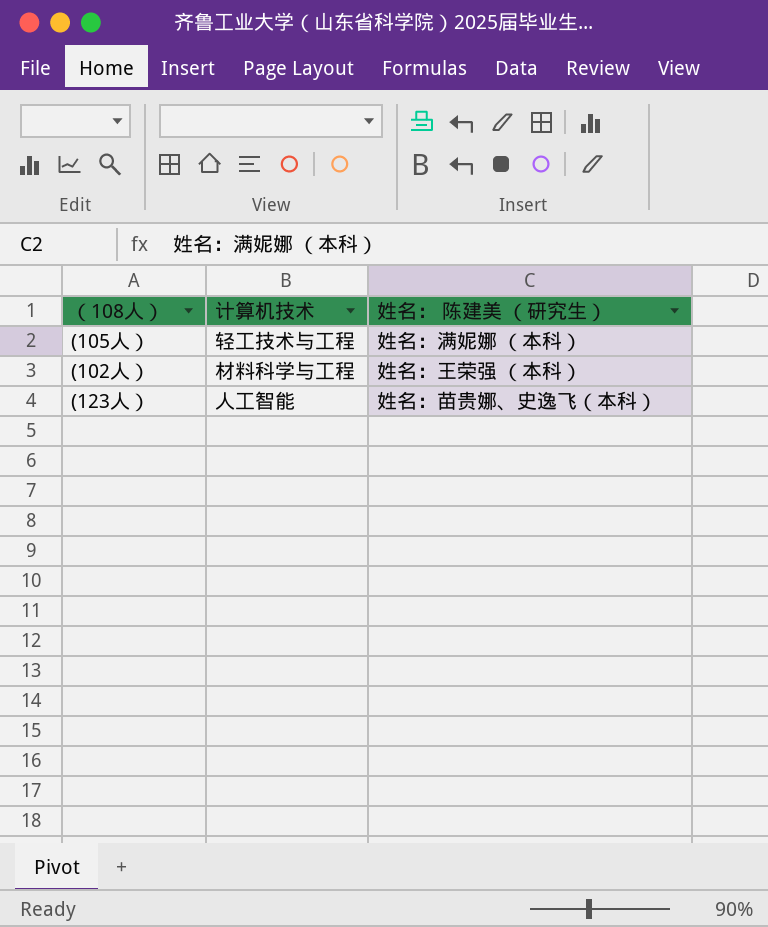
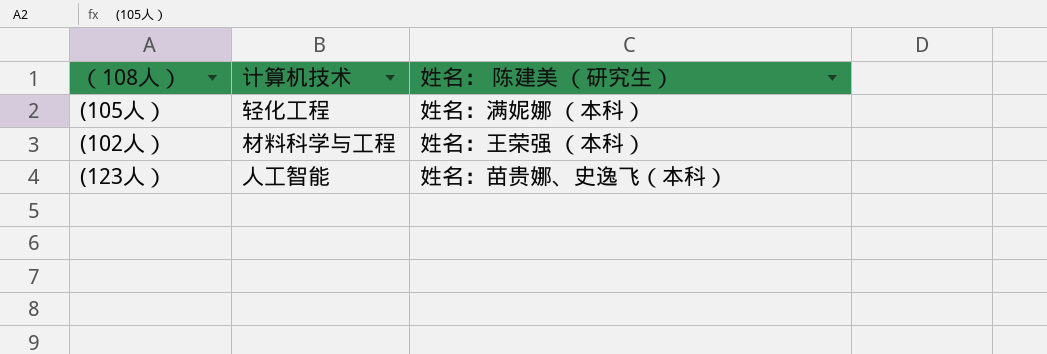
(105人） | 计算机技术: 轻工技术与工程 -> 轻化工程

